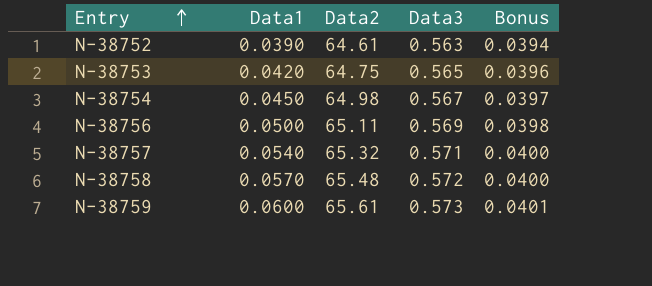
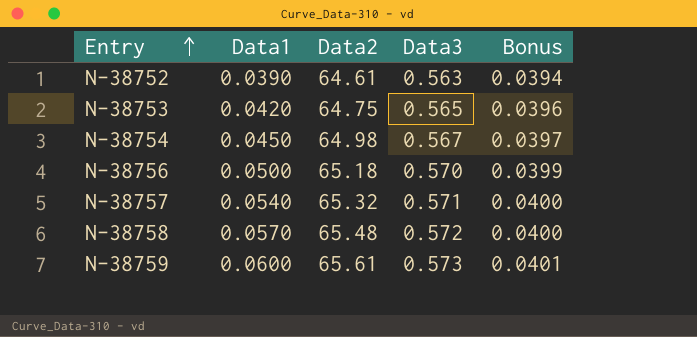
N-38756 | Data2: 65.11 -> 65.18
N-38756 | Data3: 0.569 -> 0.570
N-38756 | Bonus: 0.0398 -> 0.0399

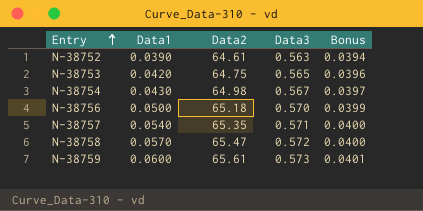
N-38754 | Data1: 0.0450 -> 0.0430
N-38757 | Data2: 65.32 -> 65.35
N-38758 | Data2: 65.48 -> 65.47

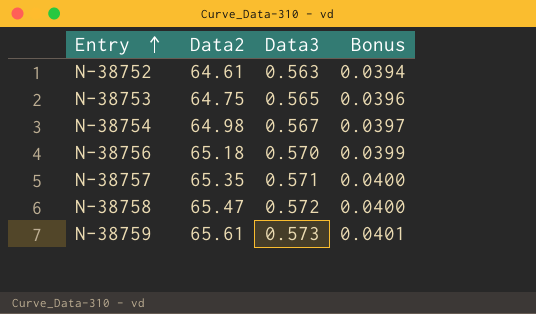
column Data1 | position: 2 -> none

